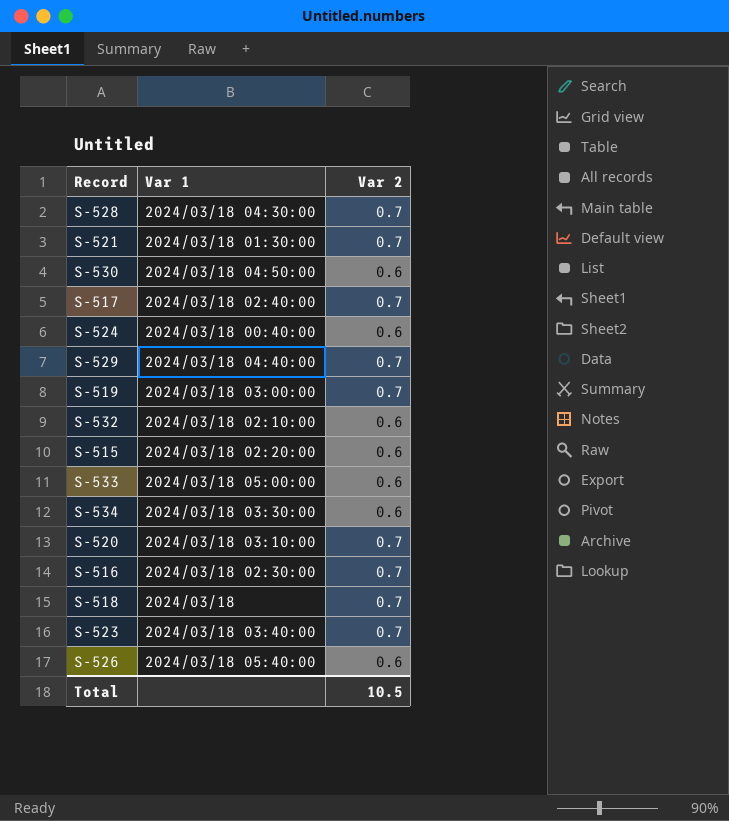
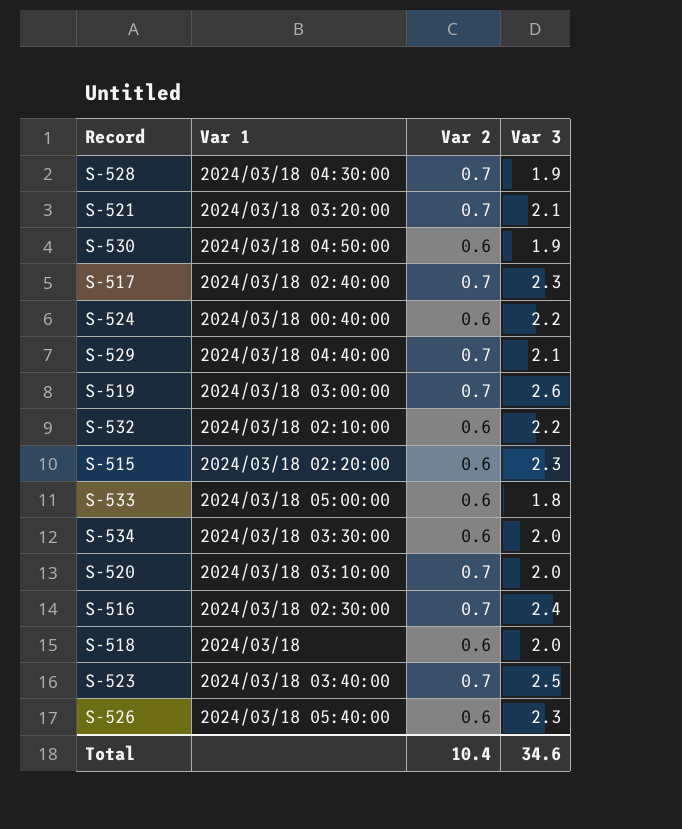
column Var 3 | position: none -> 4
S-521 | Var 1: 2024/03/18 01:30:00 -> 2024/03/18 03:20:00
S-518 | Var 2: 0.7 -> 0.6
Total | Var 2: 10.5 -> 10.4

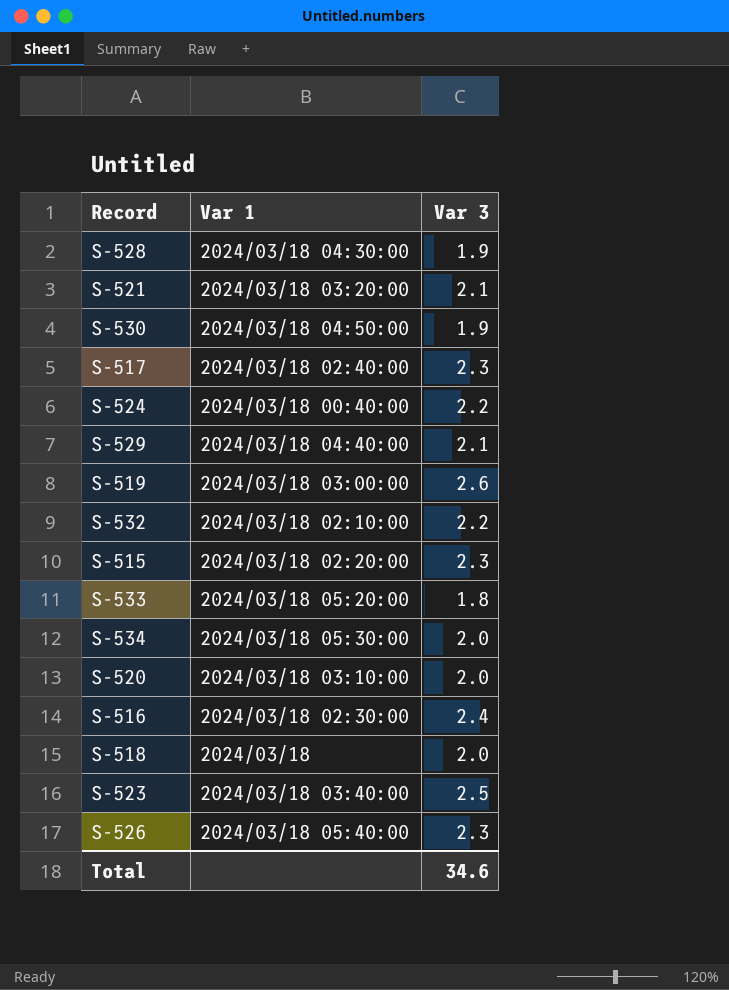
column Var 2 | position: 3 -> none
S-533 | Var 1: 2024/03/18 05:00:00 -> 2024/03/18 05:20:00
S-534 | Var 1: 2024/03/18 03:30:00 -> 2024/03/18 05:30:00

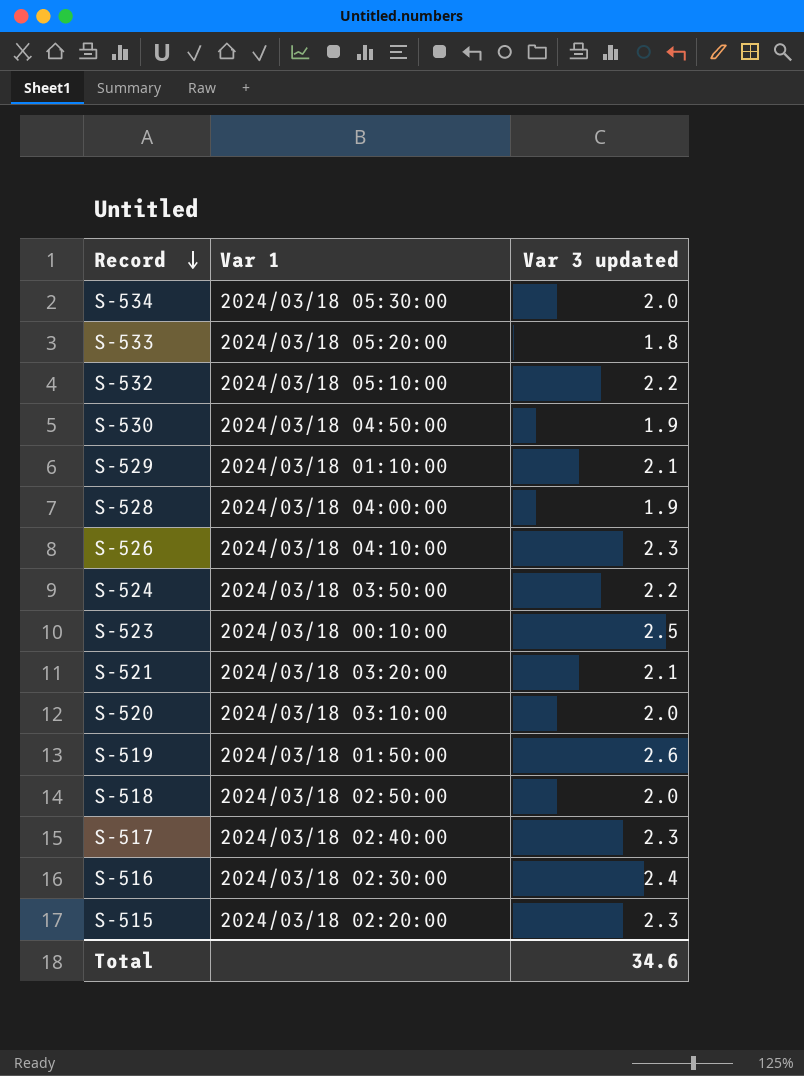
row order: none -> Record descending
column name: Var 3 -> Var 3 updated
S-532 | Var 1: 2024/03/18 02:10:00 -> 2024/03/18 05:10:00
S-529 | Var 1: 2024/03/18 04:40:00 -> 2024/03/18 01:10:00
S-528 | Var 1: 2024/03/18 04:30:00 -> 2024/03/18 04:00:00
S-526 | Var 1: 2024/03/18 05:40:00 -> 2024/03/18 04:10:00
S-524 | Var 1: 2024/03/18 00:40:00 -> 2024/03/18 03:50:00
S-523 | Var 1: 2024/03/18 03:40:00 -> 2024/03/18 00:10:00
S-519 | Var 1: 2024/03/18 03:00:00 -> 2024/03/18 01:50:00
S-518 | Var 1: 2024/03/18 -> 2024/03/18 02:50:00

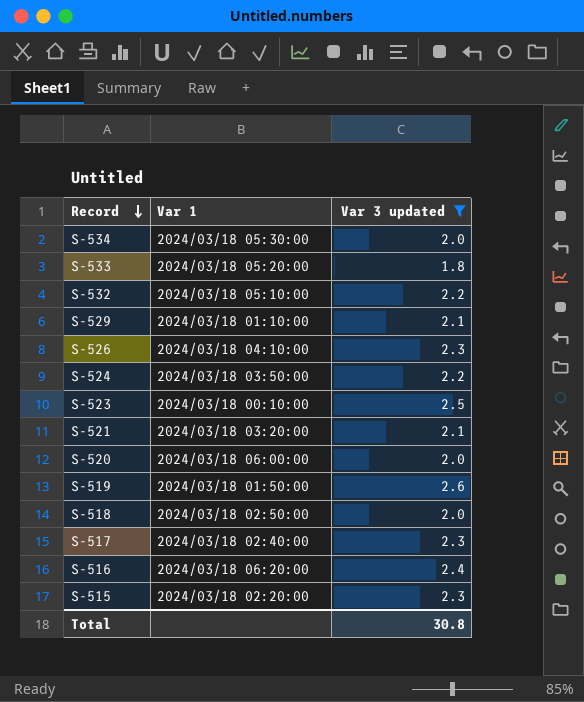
filter: none -> Var 3 updated != 1.9
S-520 | Var 1: 2024/03/18 03:10:00 -> 2024/03/18 06:00:00
S-516 | Var 1: 2024/03/18 02:30:00 -> 2024/03/18 06:20:00
Total | Var 3 updated: 34.6 -> 30.8

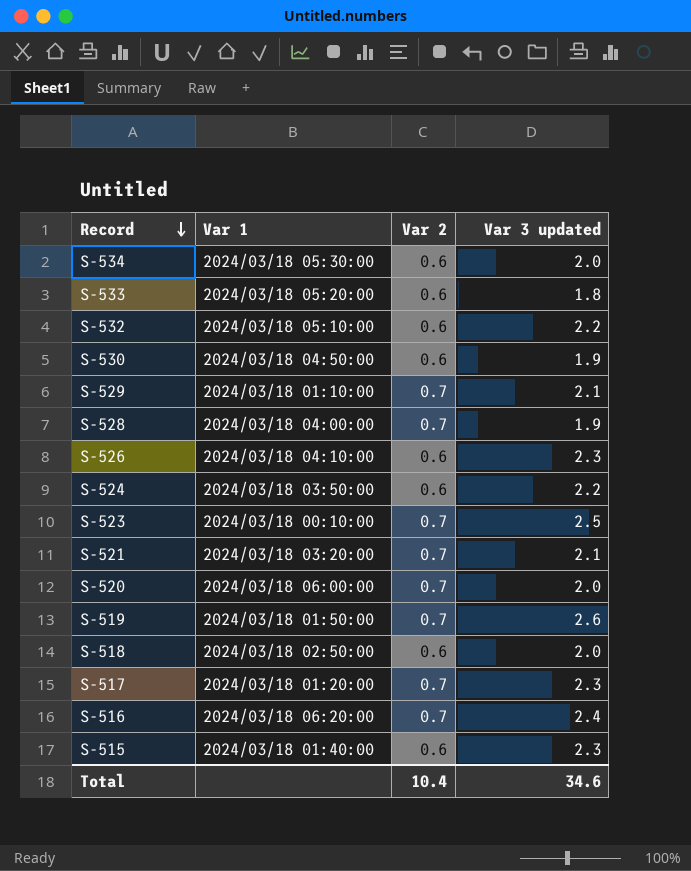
filter: Var 3 updated != 1.9 -> none
column Var 2 | position: none -> 3
S-517 | Var 1: 2024/03/18 02:40:00 -> 2024/03/18 01:20:00
S-515 | Var 1: 2024/03/18 02:20:00 -> 2024/03/18 01:40:00
Total | Var 3 updated: 30.8 -> 34.6

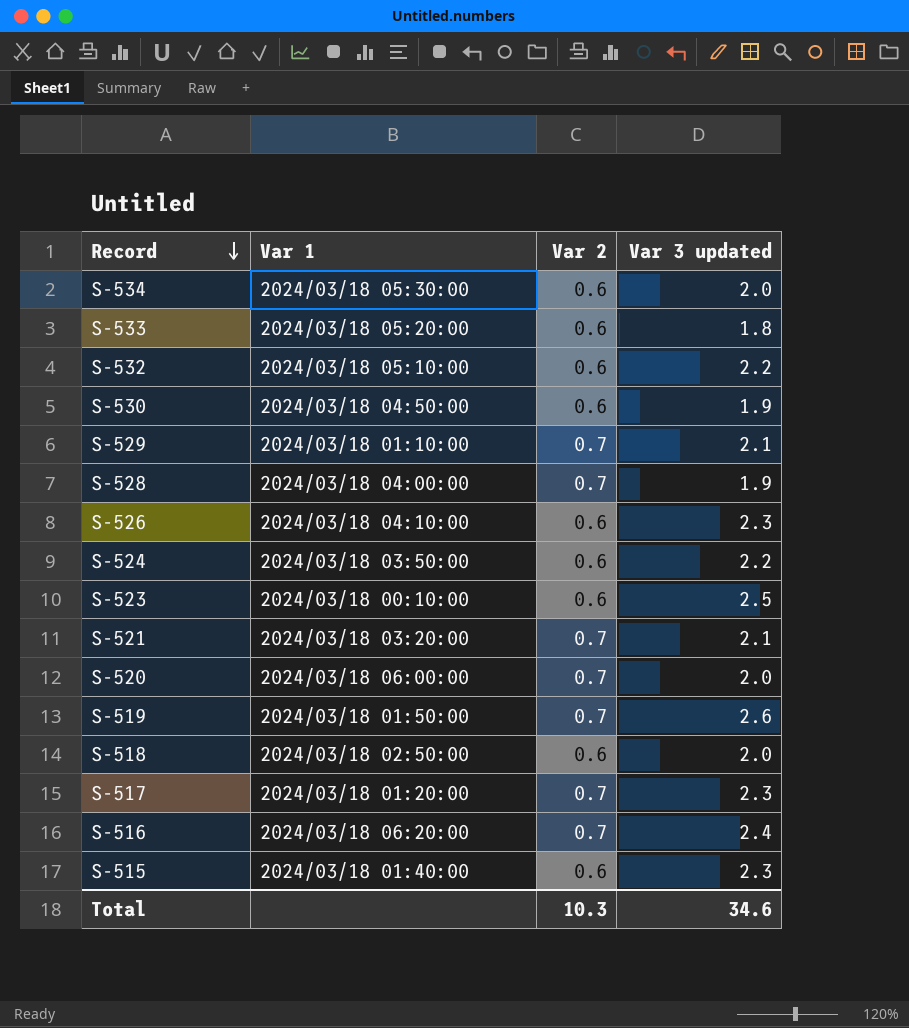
S-523 | Var 2: 0.7 -> 0.6
Total | Var 2: 10.4 -> 10.3

